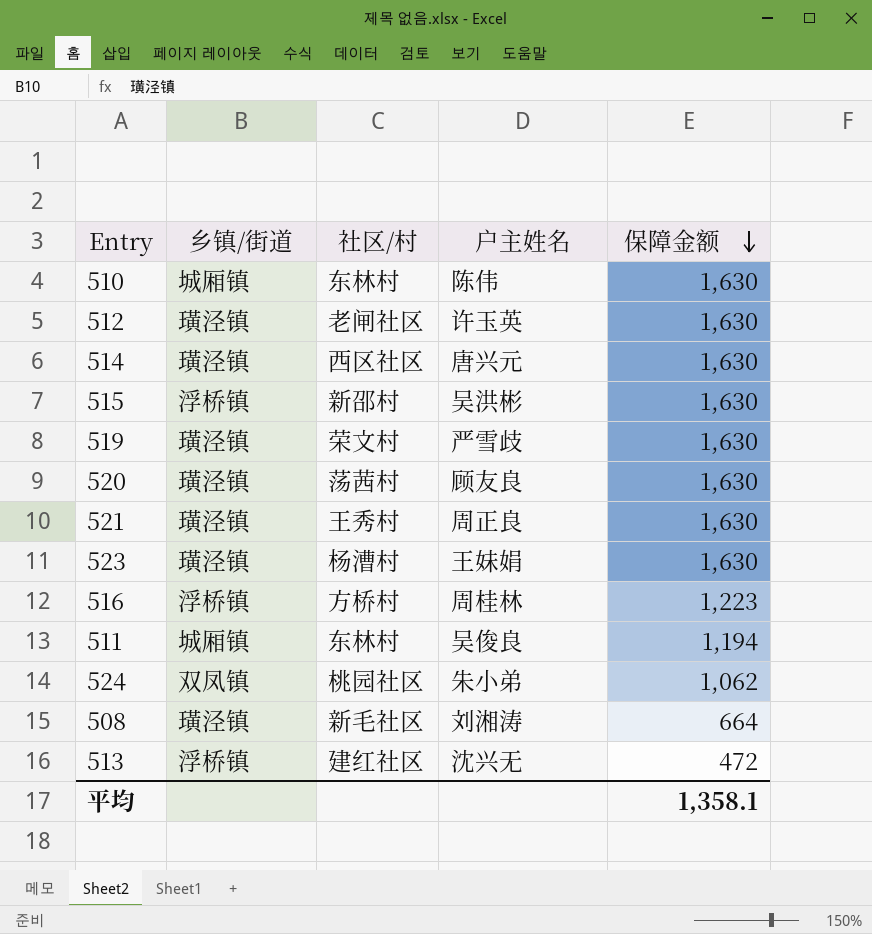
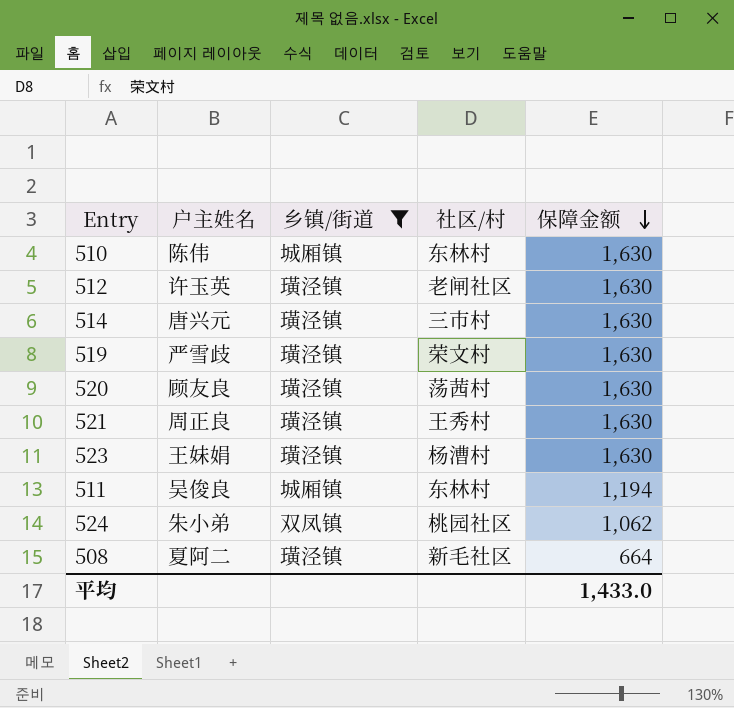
filter: none -> 乡镇/街道 != 浮桥镇
column 户主姓名 | position: 4 -> 2
514 | 社区/村: 西区社区 -> 三市村
508 | 户主姓名: 刘湘涛 -> 夏阿二
平均 | 保障金额: 1,358.1 -> 1,433.0

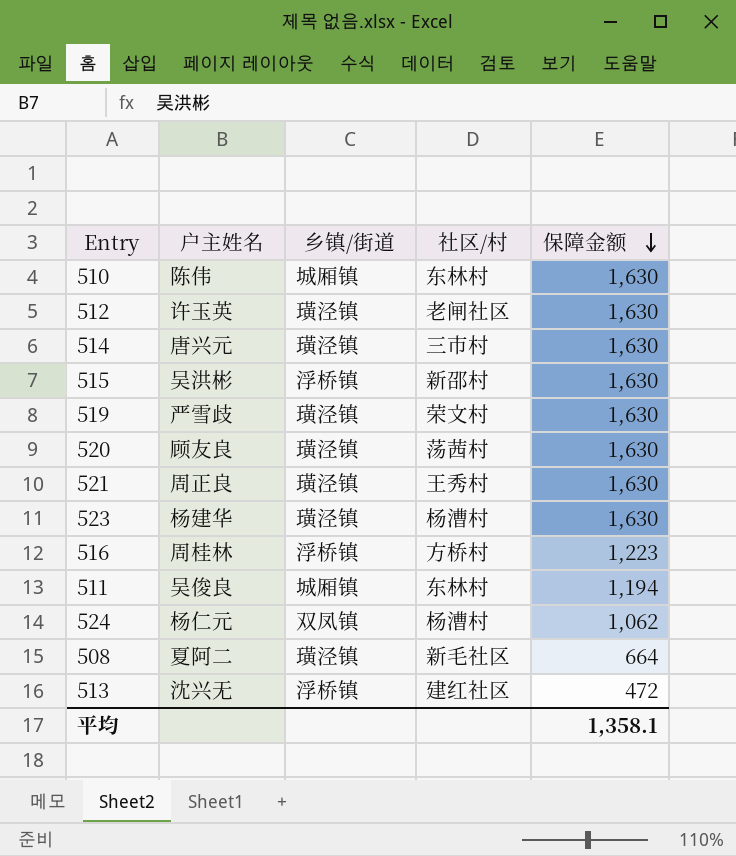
filter: 乡镇/街道 != 浮桥镇 -> none
523 | 户主姓名: 王妹娟 -> 杨建华
524 | 户主姓名: 朱小弟 -> 杨仁元
524 | 社区/村: 桃园社区 -> 杨漕村
平均 | 保障金额: 1,433.0 -> 1,358.1

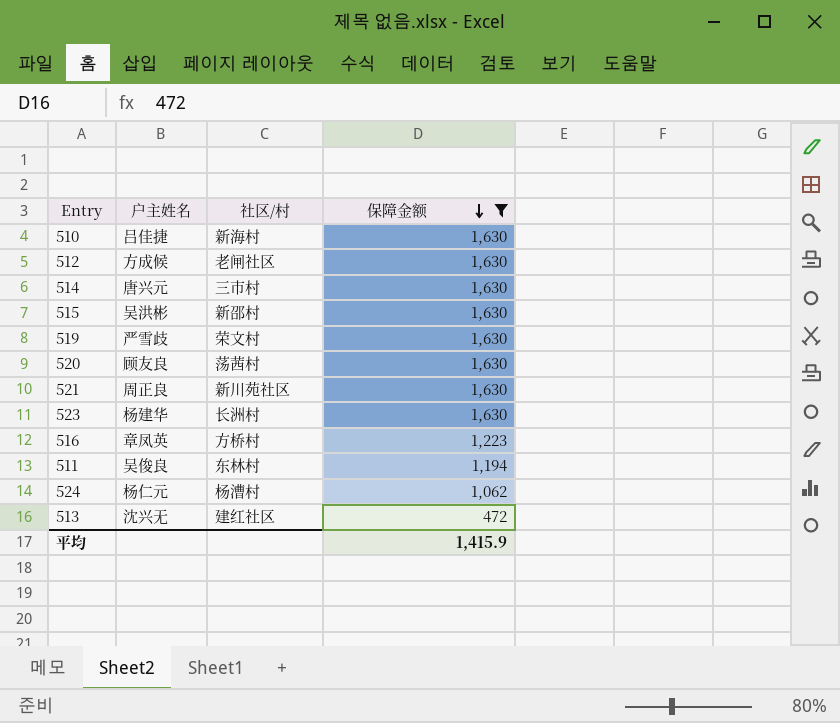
filter: none -> 保障金额 != 664
column 乡镇/街道 | position: 3 -> none
510 | 户主姓名: 陈伟 -> 吕佳捷
510 | 社区/村: 东林村 -> 新海村
512 | 户主姓名: 许玉英 -> 方成候
521 | 社区/村: 王秀村 -> 新川苑社区
523 | 社区/村: 杨漕村 -> 长洲村
516 | 户主姓名: 周桂林 -> 章凤英
平均 | 保障金额: 1,358.1 -> 1,415.9

